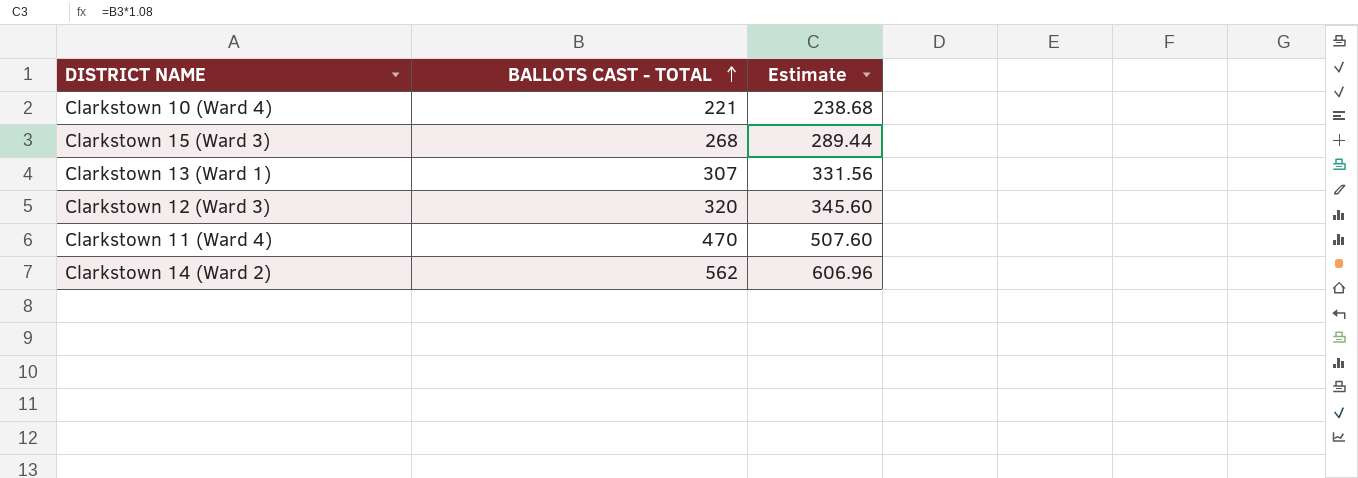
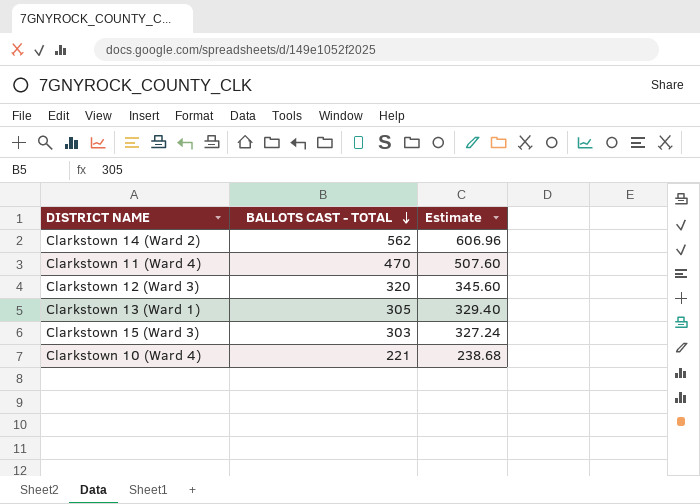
row order: BALLOTS CAST - TOTAL ascending -> BALLOTS CAST - TOTAL descending
Clarkstown 13 (Ward 1) | BALLOTS CAST - TOTAL: 307 -> 305
Clarkstown 13 (Ward 1) | Estimate: 331.56 -> 329.40
Clarkstown 15 (Ward 3) | BALLOTS CAST - TOTAL: 268 -> 303
Clarkstown 15 (Ward 3) | Estimate: 289.44 -> 327.24

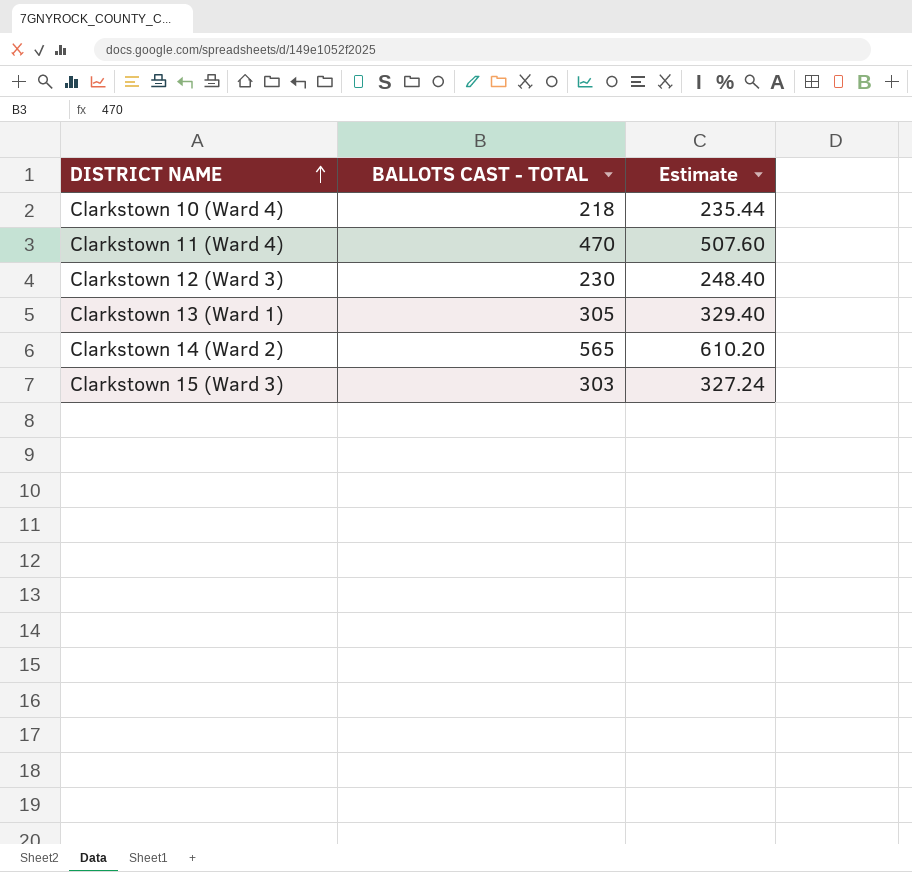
row order: BALLOTS CAST - TOTAL descending -> DISTRICT NAME ascending
Clarkstown 10 (Ward 4) | BALLOTS CAST - TOTAL: 221 -> 218
Clarkstown 10 (Ward 4) | Estimate: 238.68 -> 235.44
Clarkstown 12 (Ward 3) | BALLOTS CAST - TOTAL: 320 -> 230
Clarkstown 12 (Ward 3) | Estimate: 345.60 -> 248.40
Clarkstown 14 (Ward 2) | BALLOTS CAST - TOTAL: 562 -> 565
Clarkstown 14 (Ward 2) | Estimate: 606.96 -> 610.20

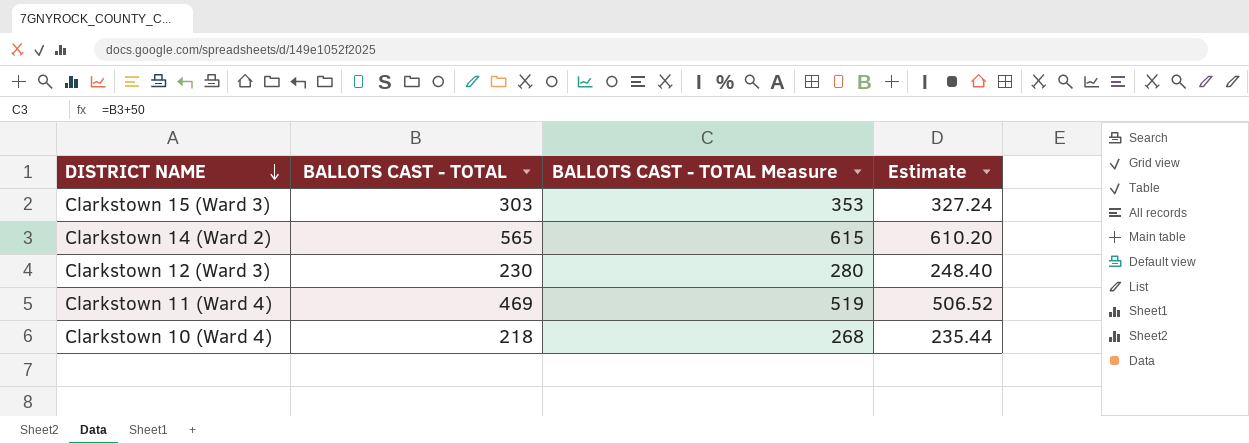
row order: DISTRICT NAME ascending -> DISTRICT NAME descending
column BALLOTS CAST - TOTAL Measure | formula: none -> [BALLOTS CAST - TOTAL] + 50
row Clarkstown 13 (Ward 1): 305 | 329.40 -> none
Clarkstown 11 (Ward 4) | BALLOTS CAST - TOTAL: 470 -> 469
Clarkstown 11 (Ward 4) | Estimate: 507.60 -> 506.52

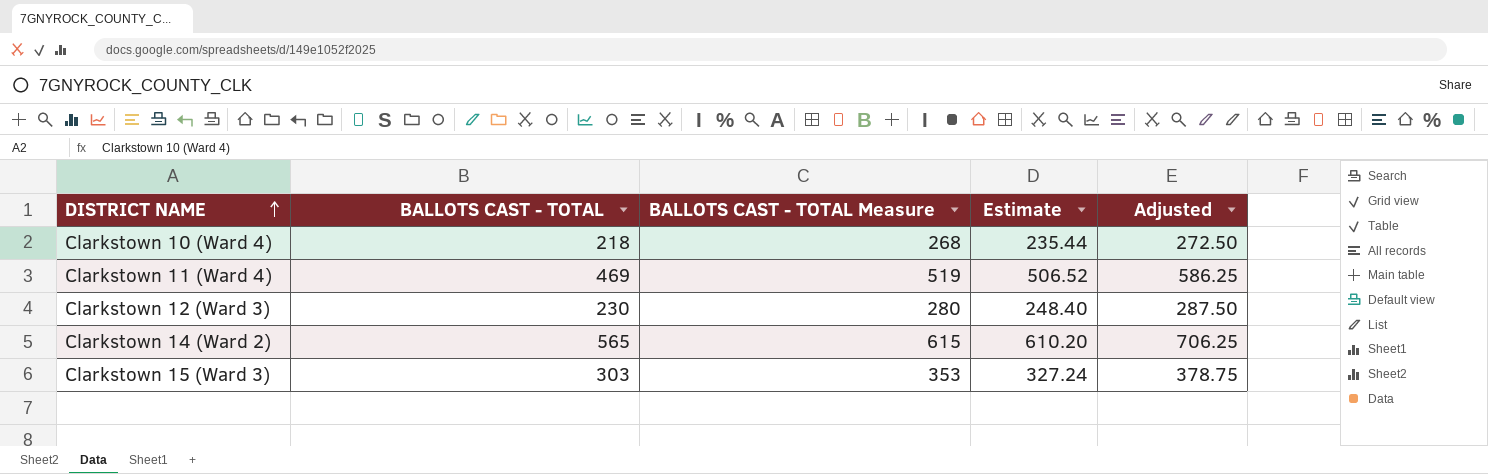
row order: DISTRICT NAME descending -> DISTRICT NAME ascending
column Adjusted | formula: none -> [BALLOTS CAST - TOTAL] * 1.25

